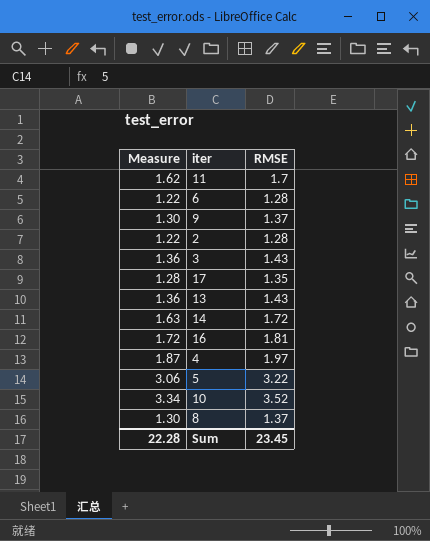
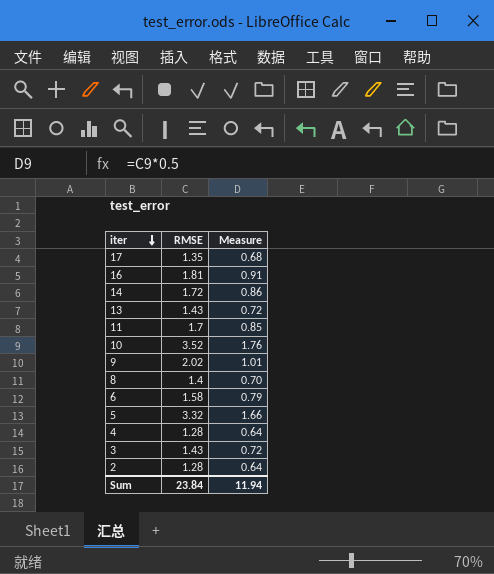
row order: none -> iter descending
column Measure | formula: [RMSE] * 0.95 -> [RMSE] * 0.5
column Measure | position: 1 -> 3
9 | RMSE: 1.37 -> 2.02
8 | RMSE: 1.37 -> 1.4
6 | RMSE: 1.28 -> 1.58
5 | RMSE: 3.22 -> 3.32
4 | RMSE: 1.97 -> 1.28
Sum | RMSE: 23.45 -> 23.84
Sum | Measure: 22.28 -> 11.94

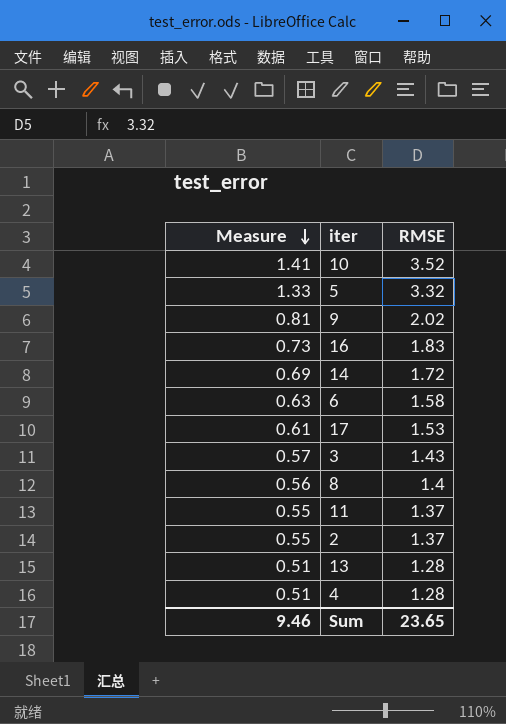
row order: iter descending -> Measure descending
column Measure | formula: [RMSE] * 0.5 -> [RMSE] * 0.4
column Measure | position: 3 -> 1
16 | RMSE: 1.81 -> 1.83
17 | RMSE: 1.35 -> 1.53
11 | RMSE: 1.7 -> 1.37
2 | RMSE: 1.28 -> 1.37
13 | RMSE: 1.43 -> 1.28
Sum | Measure: 11.94 -> 9.46
Sum | RMSE: 23.84 -> 23.65

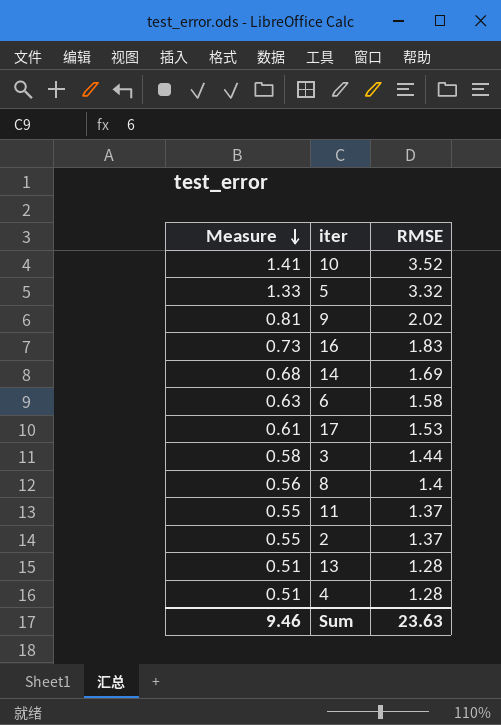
14 | Measure: 0.69 -> 0.68
14 | RMSE: 1.72 -> 1.69
3 | Measure: 0.57 -> 0.58
3 | RMSE: 1.43 -> 1.44
Sum | RMSE: 23.65 -> 23.63

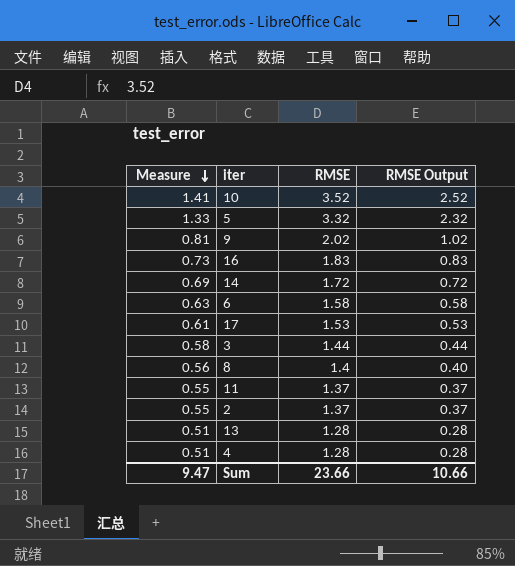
column RMSE Output | formula: none -> [RMSE] - 1
14 | Measure: 0.68 -> 0.69
14 | RMSE: 1.69 -> 1.72
Sum | Measure: 9.46 -> 9.47
Sum | RMSE: 23.63 -> 23.66

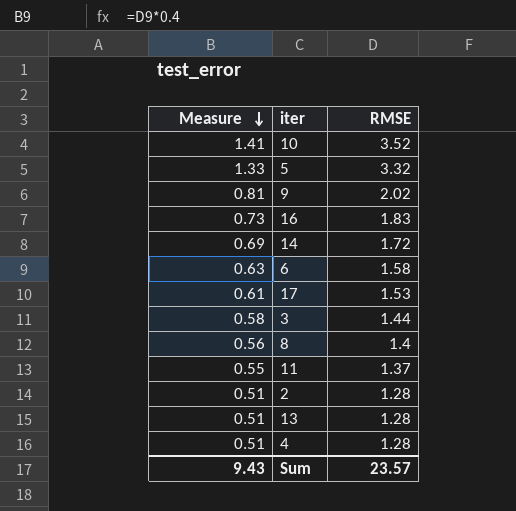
column RMSE Output | formula: [RMSE] - 1 -> none
2 | Measure: 0.55 -> 0.51
2 | RMSE: 1.37 -> 1.28
Sum | Measure: 9.47 -> 9.43
Sum | RMSE: 23.66 -> 23.57

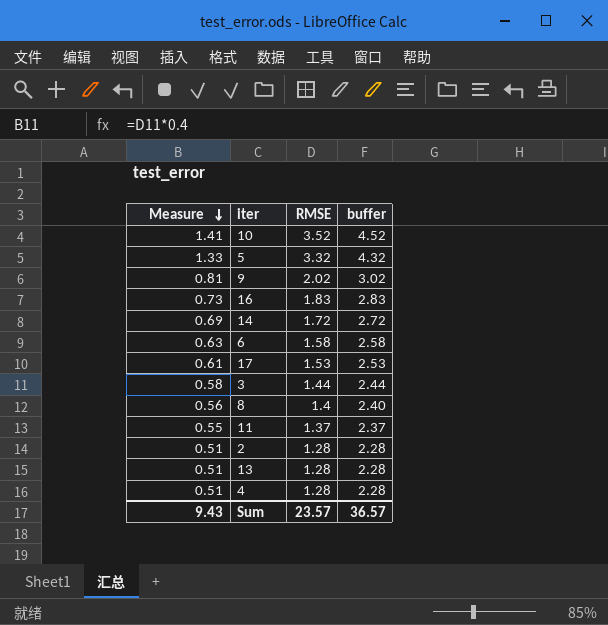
column buffer | formula: none -> [RMSE] + 1

